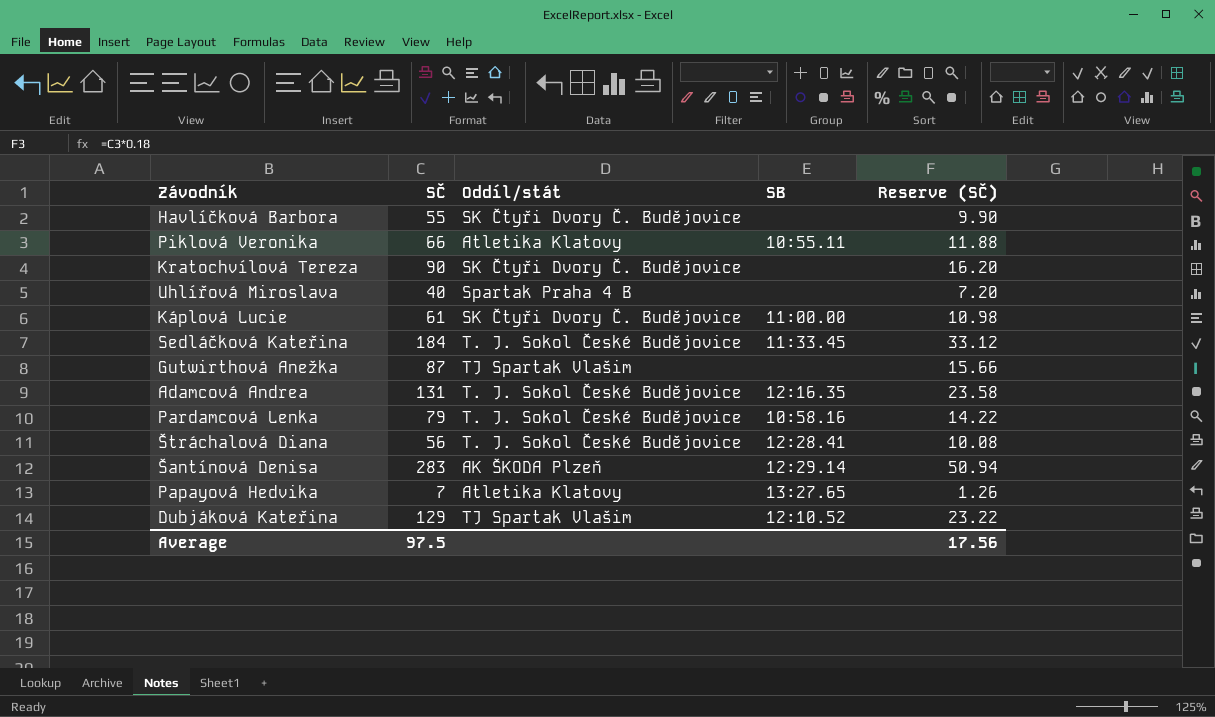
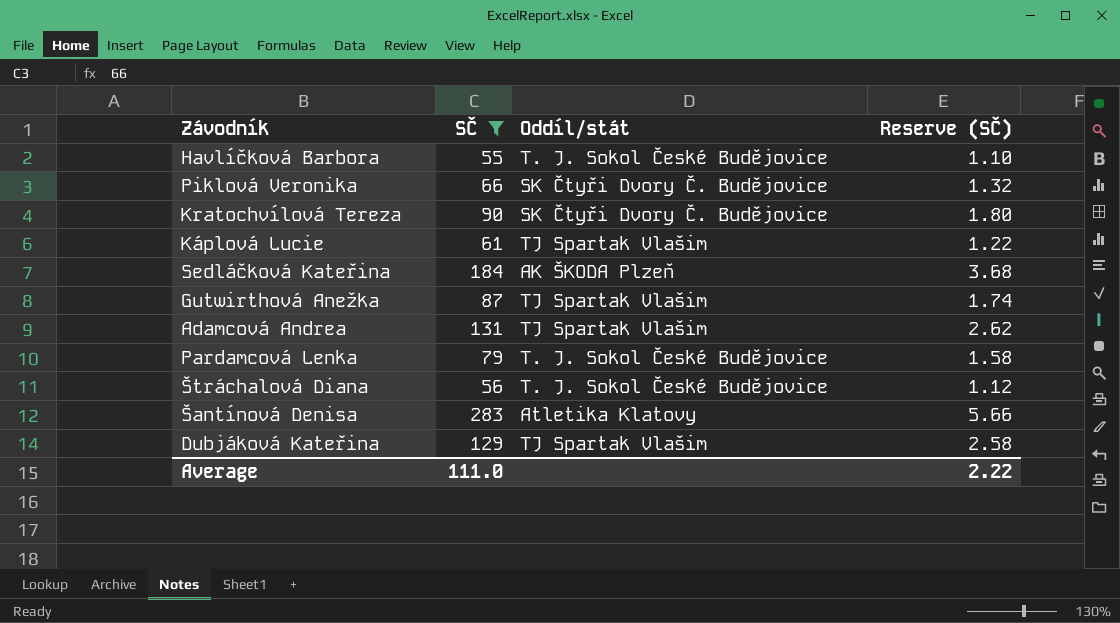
filter: none -> SČ >= 55
column SB | position: 4 -> none
column Reserve (SČ) | formula: [SČ] * 0.18 -> [SČ] * 0.02
Havlíčková Barbora | Oddíl/stát: SK Čtyři Dvory Č. Budějovice -> T. J. Sokol České Budějovice
Piklová Veronika | Oddíl/stát: Atletika Klatovy -> SK Čtyři Dvory Č. Budějovice
Káplová Lucie | Oddíl/stát: SK Čtyři Dvory Č. Budějovice -> TJ Spartak Vlašim
Sedláčková Kateřina | Oddíl/stát: T. J. Sokol České Budějovice -> AK ŠKODA Plzeň
Adamcová Andrea | Oddíl/stát: T. J. Sokol České Budějovice -> TJ Spartak Vlašim
Šantínová Denisa | Oddíl/stát: AK ŠKODA Plzeň -> Atletika Klatovy
Average | SČ: 97.5 -> 111.0
Average | Reserve (SČ): 17.56 -> 2.22

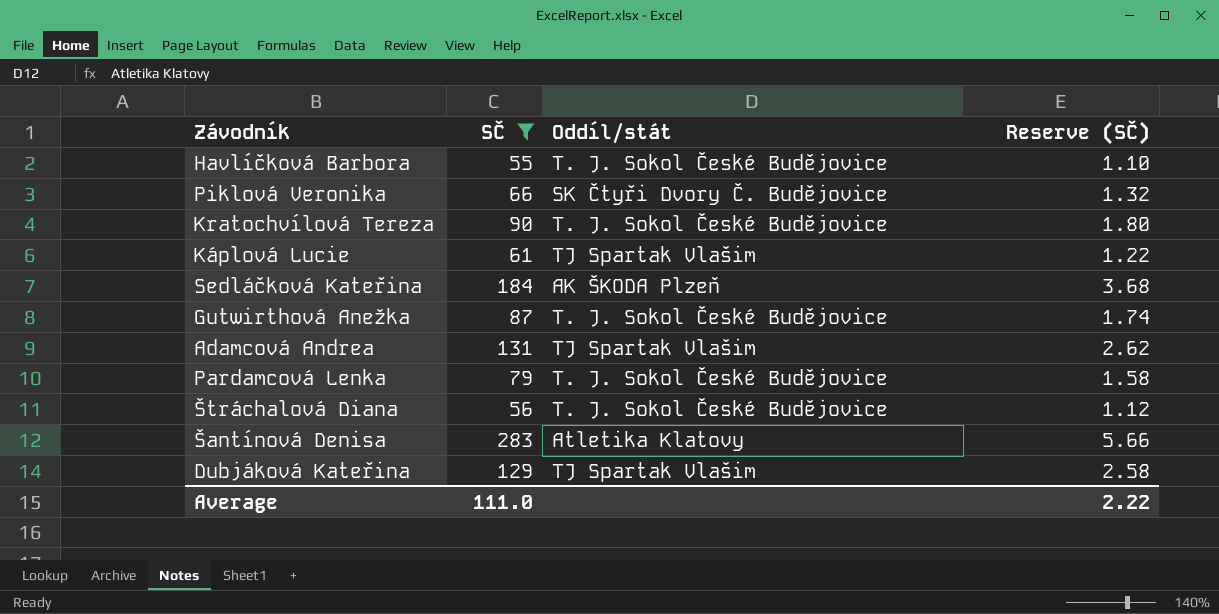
Kratochvílová Tereza | Oddíl/stát: SK Čtyři Dvory Č. Budějovice -> T. J. Sokol České Budějovice
Gutwirthová Anežka | Oddíl/stát: TJ Spartak Vlašim -> T. J. Sokol České Budějovice

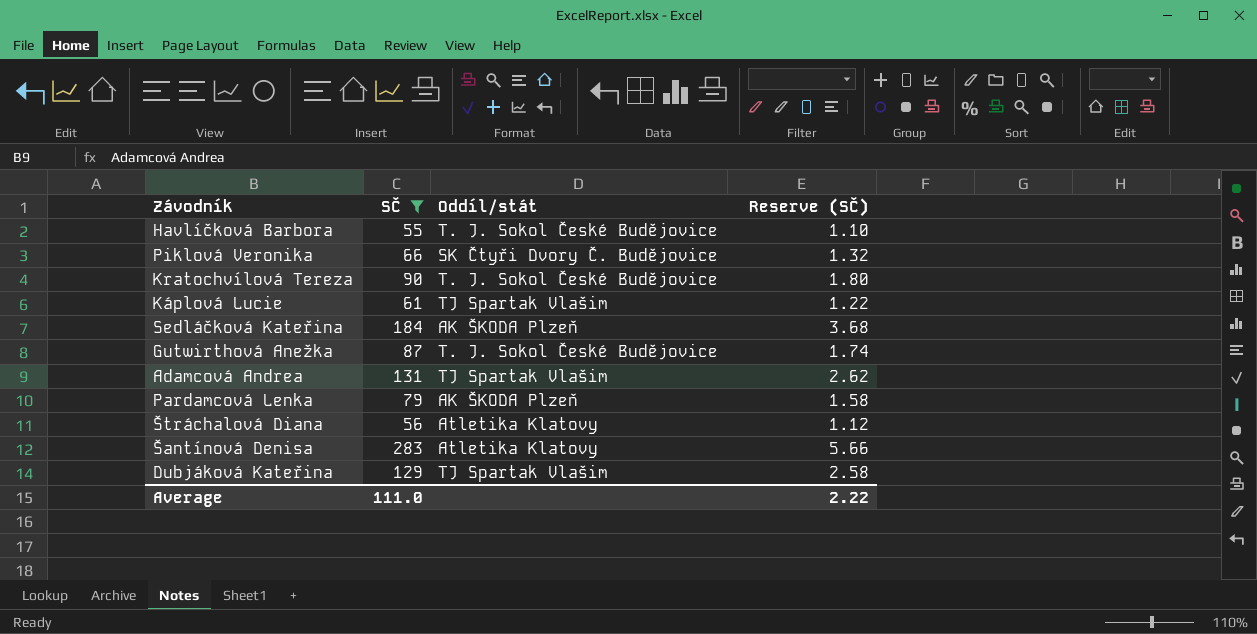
Pardamcová Lenka | Oddíl/stát: T. J. Sokol České Budějovice -> AK ŠKODA Plzeň
Štráchalová Diana | Oddíl/stát: T. J. Sokol České Budějovice -> Atletika Klatovy

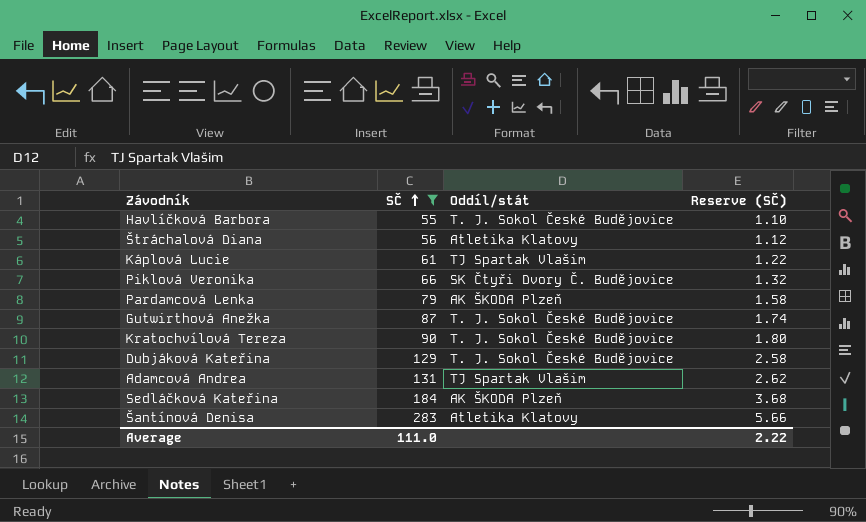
row order: none -> SČ ascending
Dubjáková Kateřina | Oddíl/stát: TJ Spartak Vlašim -> T. J. Sokol České Budějovice

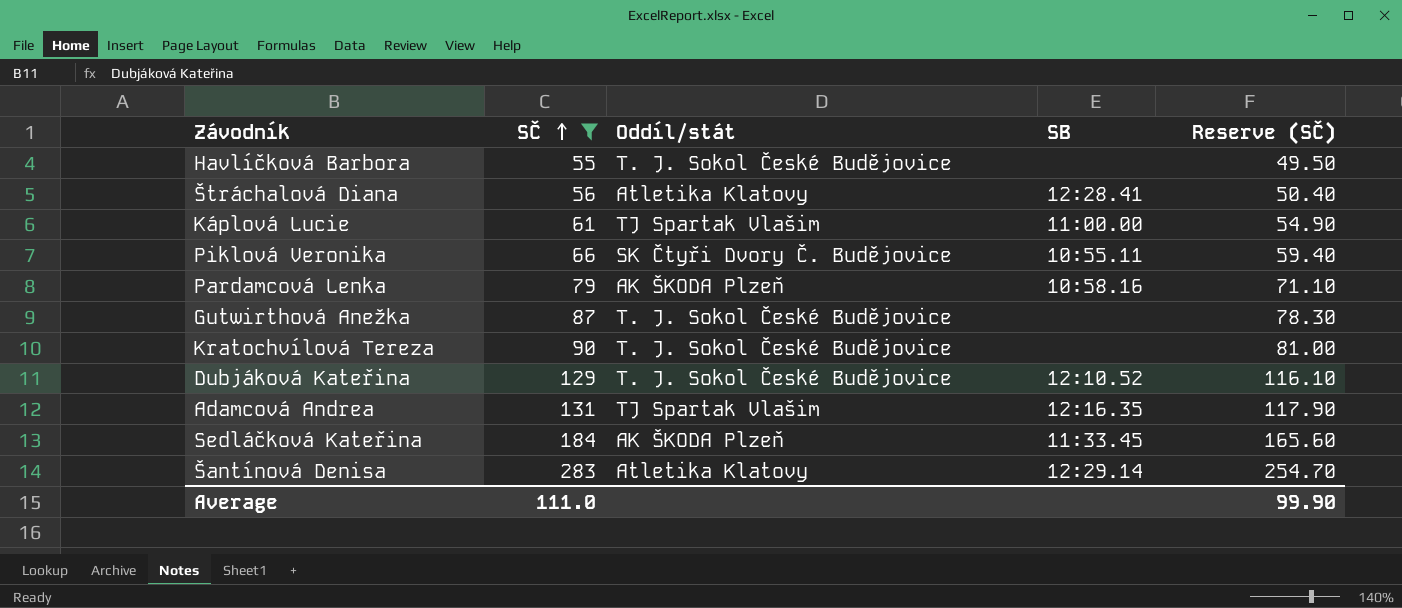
column SB | position: none -> 4
column Reserve (SČ) | formula: [SČ] * 0.02 -> [SČ] * 0.9
Average | Reserve (SČ): 2.22 -> 99.90

